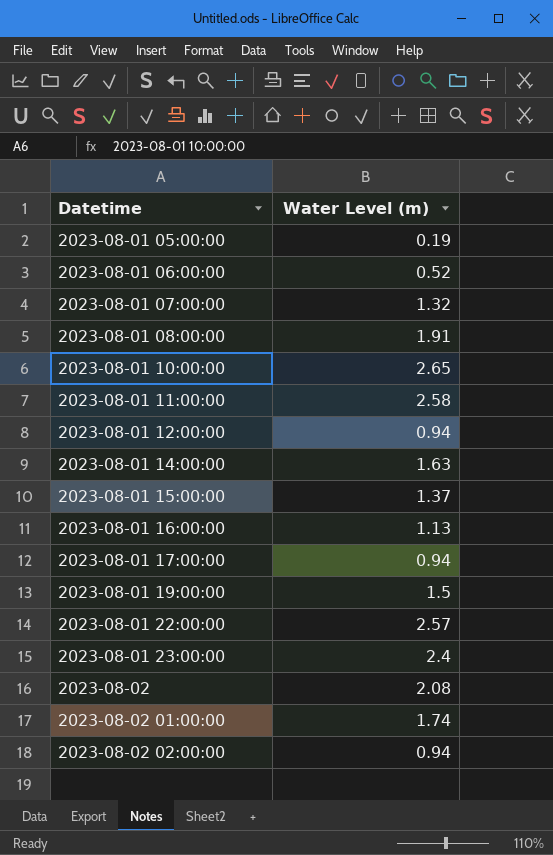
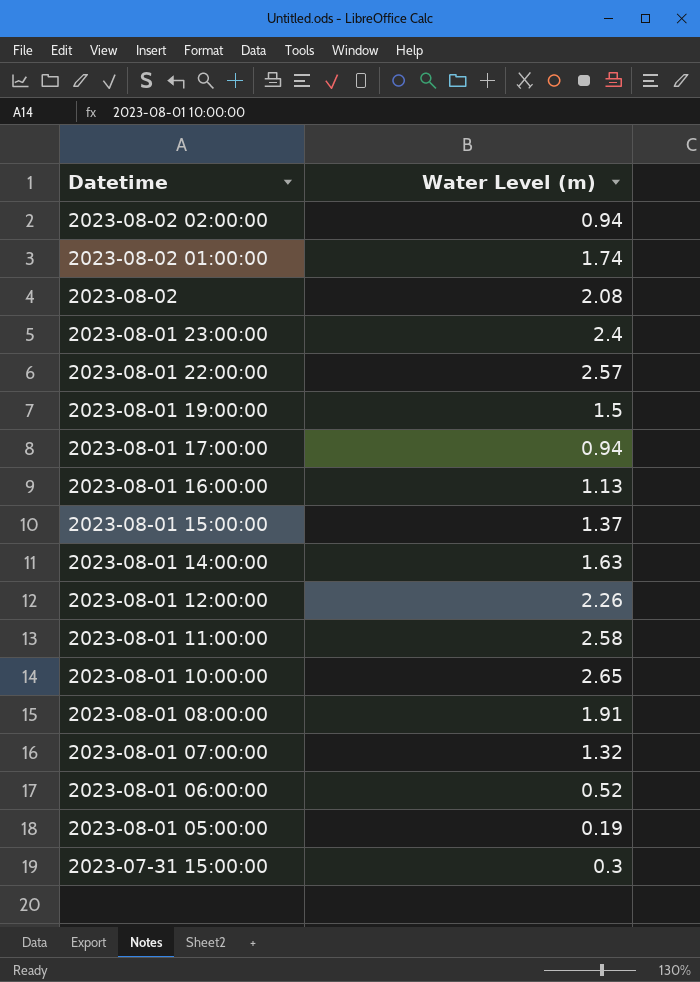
row order: Datetime ascending -> Datetime descending
2023-08-01 12:00:00 | Water Level (m): 0.94 -> 2.26
row 2023-07-31 15:00:00: none -> 0.3

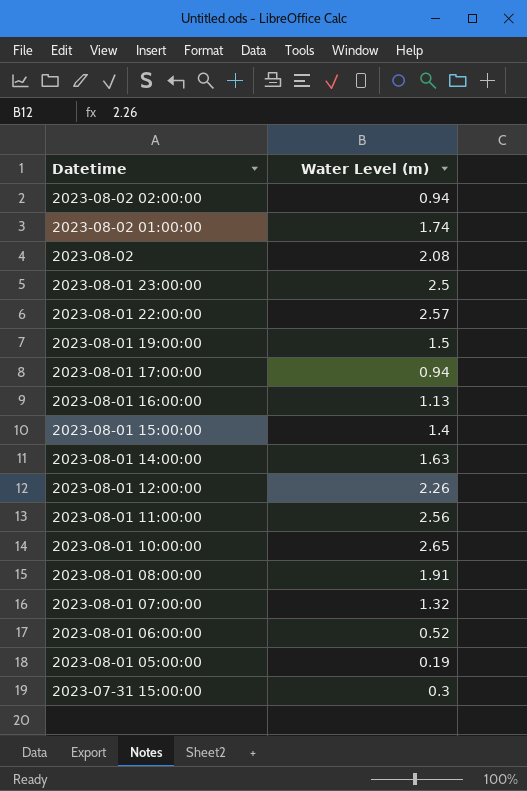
2023-08-01 23:00:00 | Water Level (m): 2.4 -> 2.5
2023-08-01 15:00:00 | Water Level (m): 1.37 -> 1.4
2023-08-01 11:00:00 | Water Level (m): 2.58 -> 2.56

